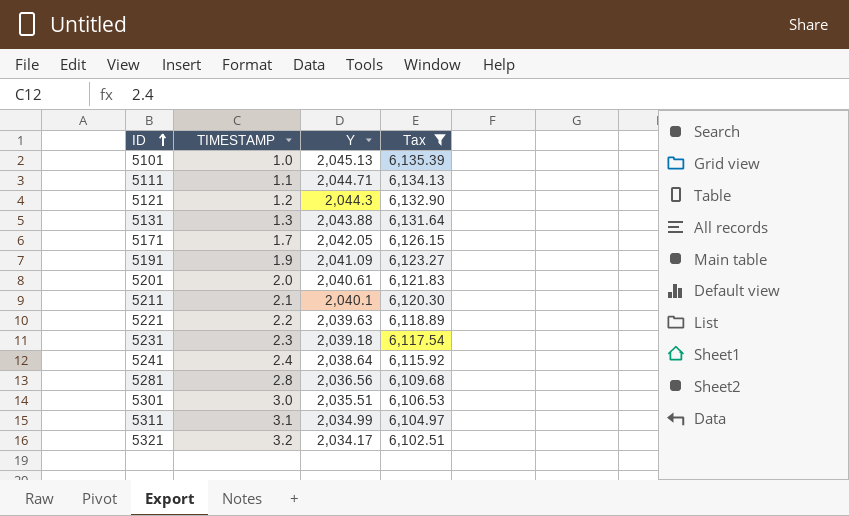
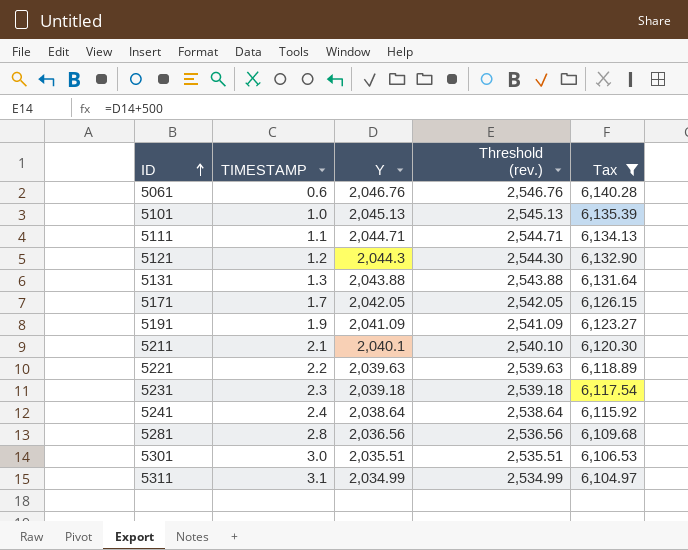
column Threshold (rev.) | formula: none -> [Y] + 500
row 5201: 2.0 | 2,040.61 | 6,121.83 -> none
row 5321: 3.2 | 2,034.17 | 6,102.51 -> none
row 5061: none -> 0.6 | 2,046.76 | 2,546.76 | 6,140.28

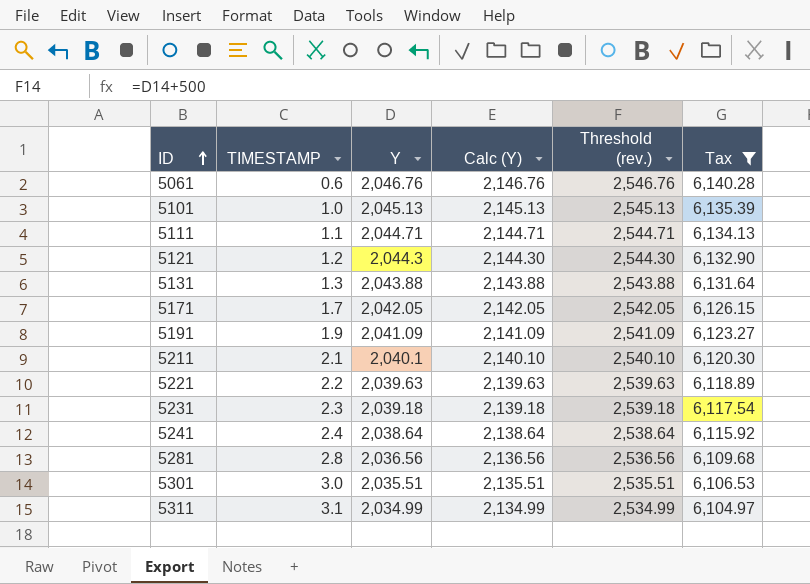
column Calc (Y) | formula: none -> [Y] + 100

